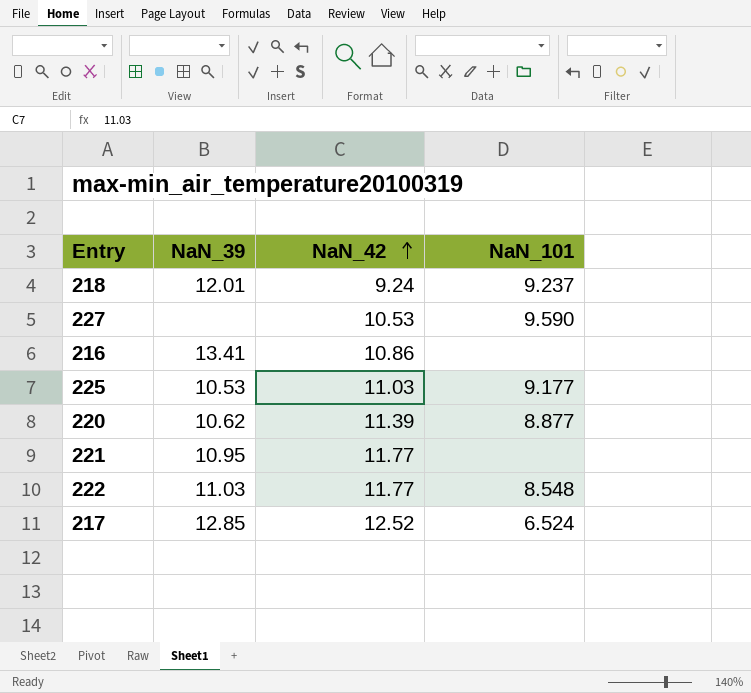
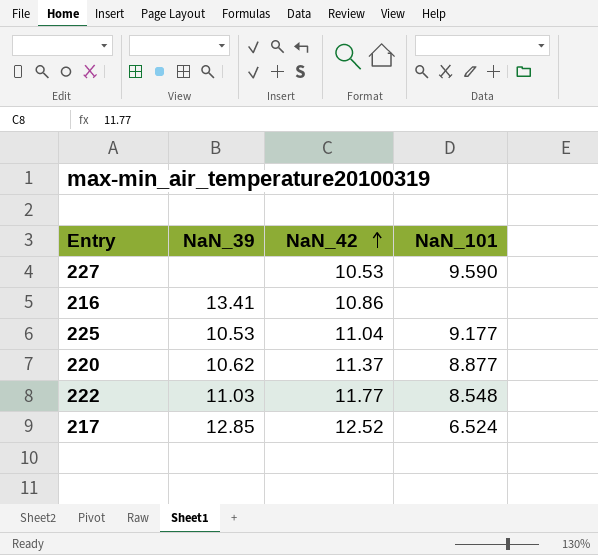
row 218: 12.01 | 9.24 | 9.237 -> none
row 221: 10.95 | 11.77 | none -> none
225 | NaN_42: 11.03 -> 11.04
220 | NaN_42: 11.39 -> 11.37

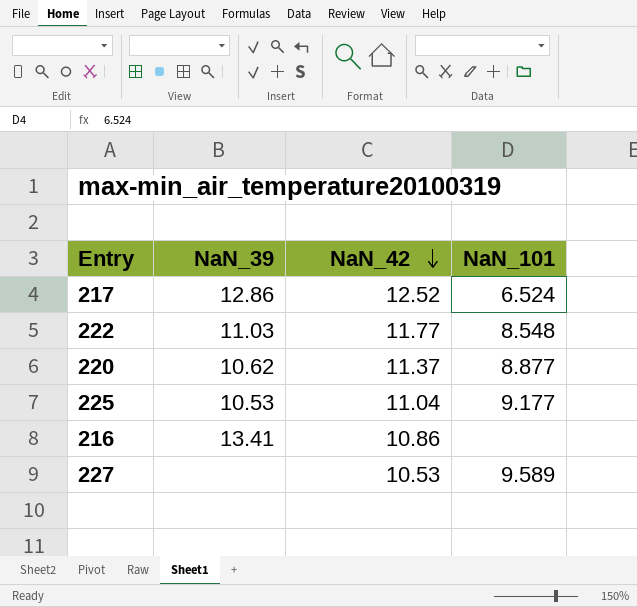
row order: NaN_42 ascending -> NaN_42 descending
217 | NaN_39: 12.85 -> 12.86
227 | NaN_101: 9.590 -> 9.589

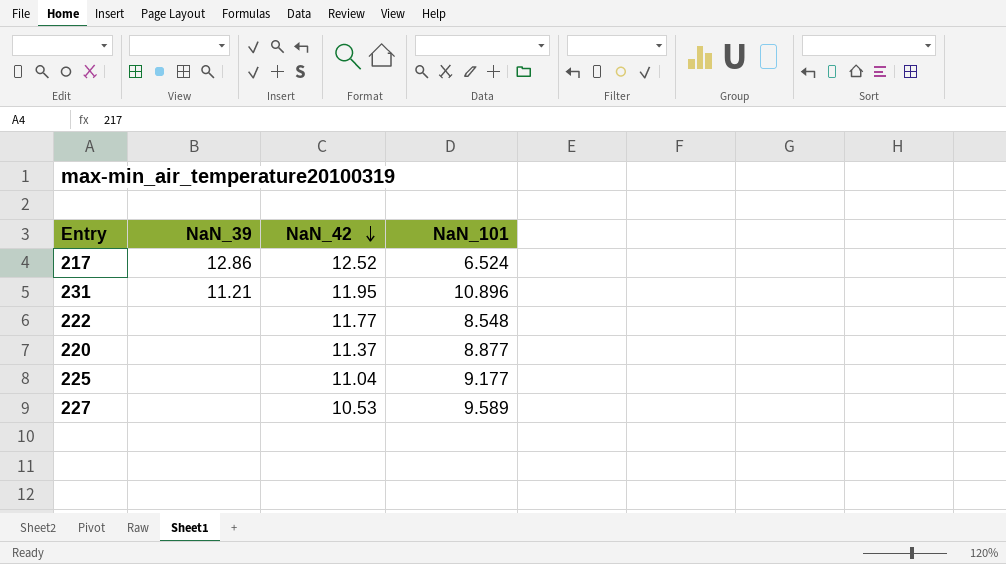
row 216: 13.41 | 10.86 | none -> none
row 231: none -> 11.21 | 11.95 | 10.896
222 | NaN_39: 11.03 -> none
220 | NaN_39: 10.62 -> none
225 | NaN_39: 10.53 -> none

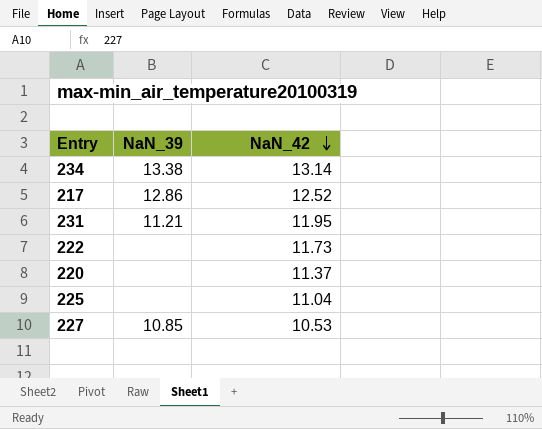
column NaN_101 | position: 4 -> none
row 234: none -> 13.38 | 13.14
222 | NaN_42: 11.77 -> 11.73
227 | NaN_39: none -> 10.85

